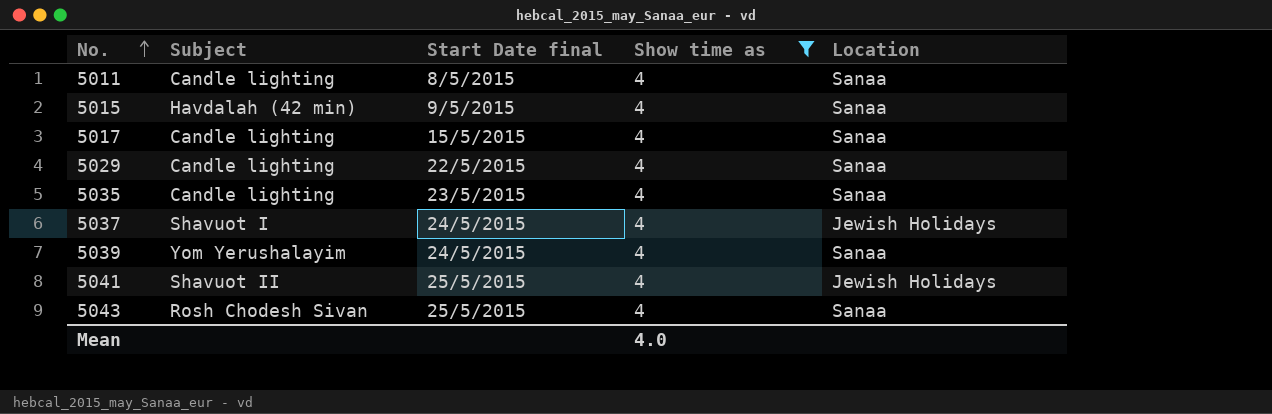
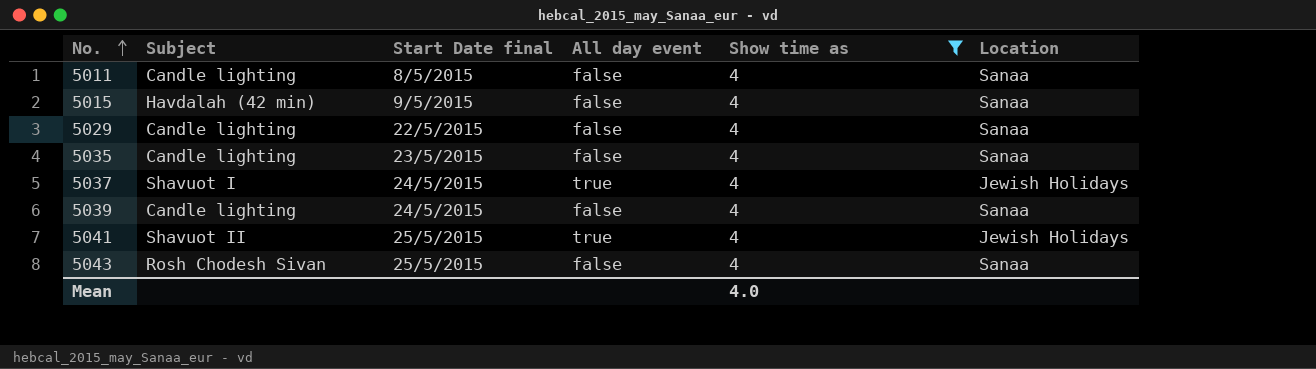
column All day event | position: none -> 4
row 5017: Candle lighting | 15/5/2015 | 4 | Sanaa -> none
5039 | Subject: Yom Yerushalayim -> Candle lighting

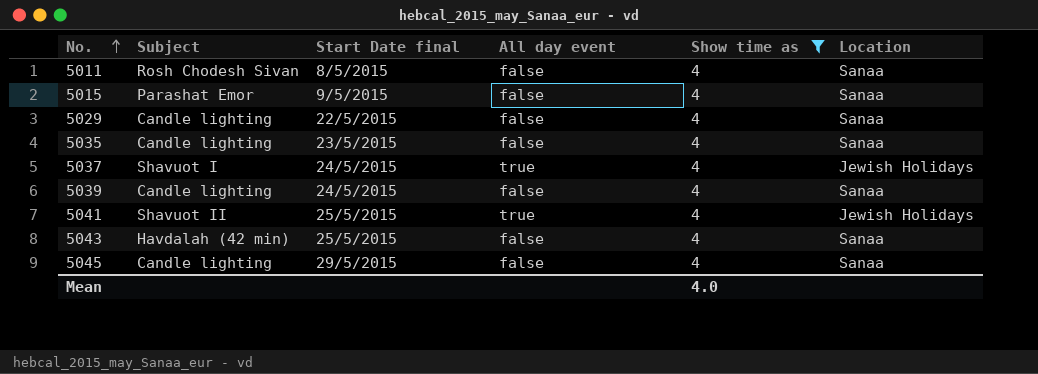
5011 | Subject: Candle lighting -> Rosh Chodesh Sivan
5015 | Subject: Havdalah (42 min) -> Parashat Emor
5043 | Subject: Rosh Chodesh Sivan -> Havdalah (42 min)
row 5045: none -> Candle lighting | 29/5/2015 | false | 4 | Sanaa

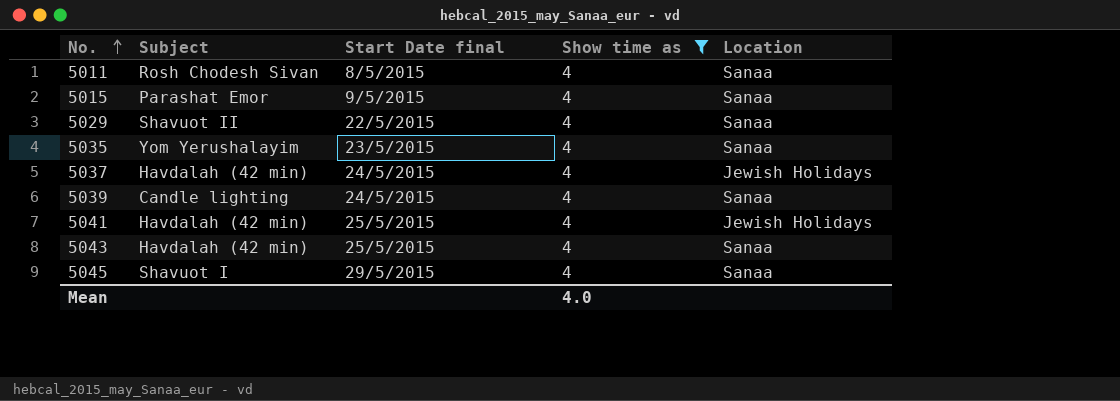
column All day event | position: 4 -> none
5029 | Subject: Candle lighting -> Shavuot II
5035 | Subject: Candle lighting -> Yom Yerushalayim
5037 | Subject: Shavuot I -> Havdalah (42 min)
5041 | Subject: Shavuot II -> Havdalah (42 min)
5045 | Subject: Candle lighting -> Shavuot I

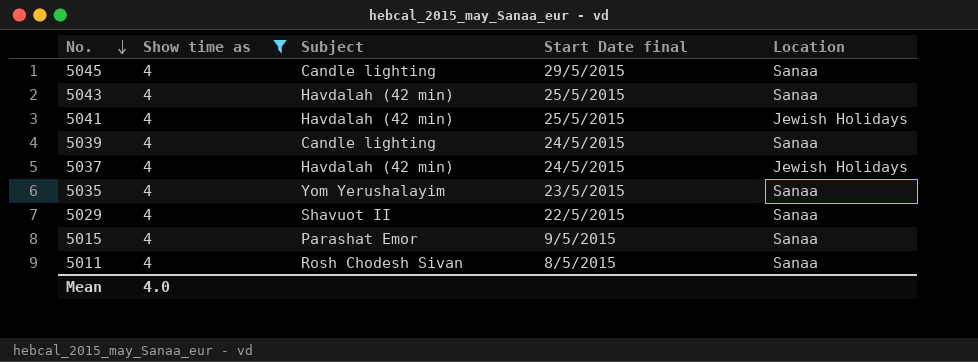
row order: No. ascending -> No. descending
column Show time as | position: 4 -> 2
5045 | Subject: Shavuot I -> Candle lighting

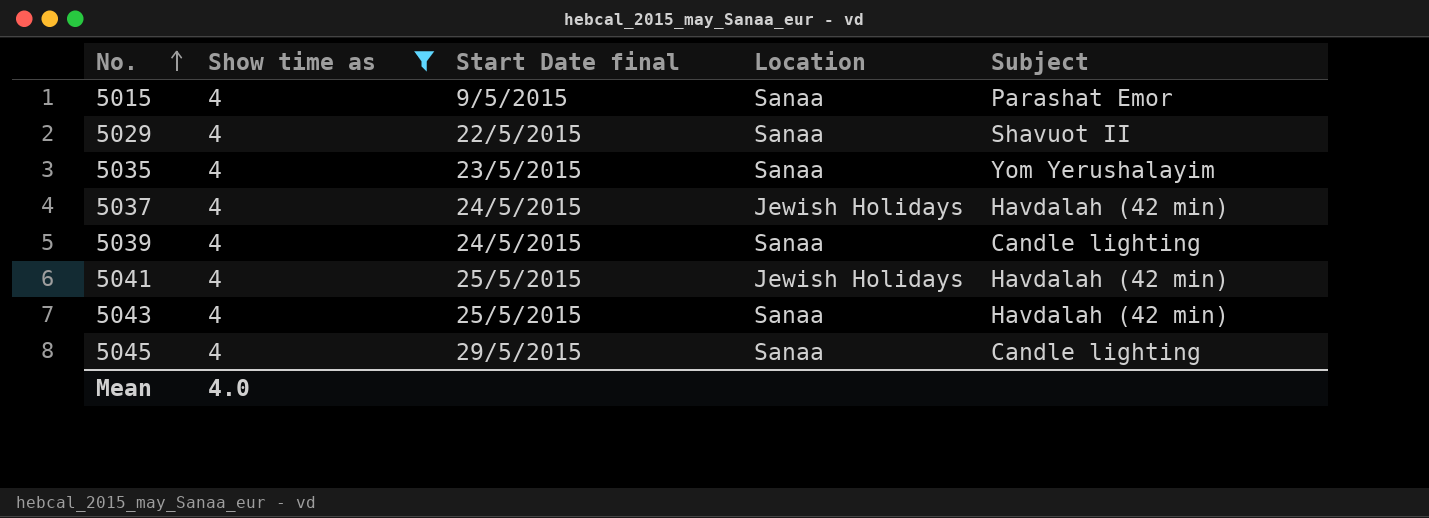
row order: No. descending -> No. ascending
column Subject | position: 3 -> 5
row 5011: 4 | Rosh Chodesh Sivan | 8/5/2015 | Sanaa -> none

